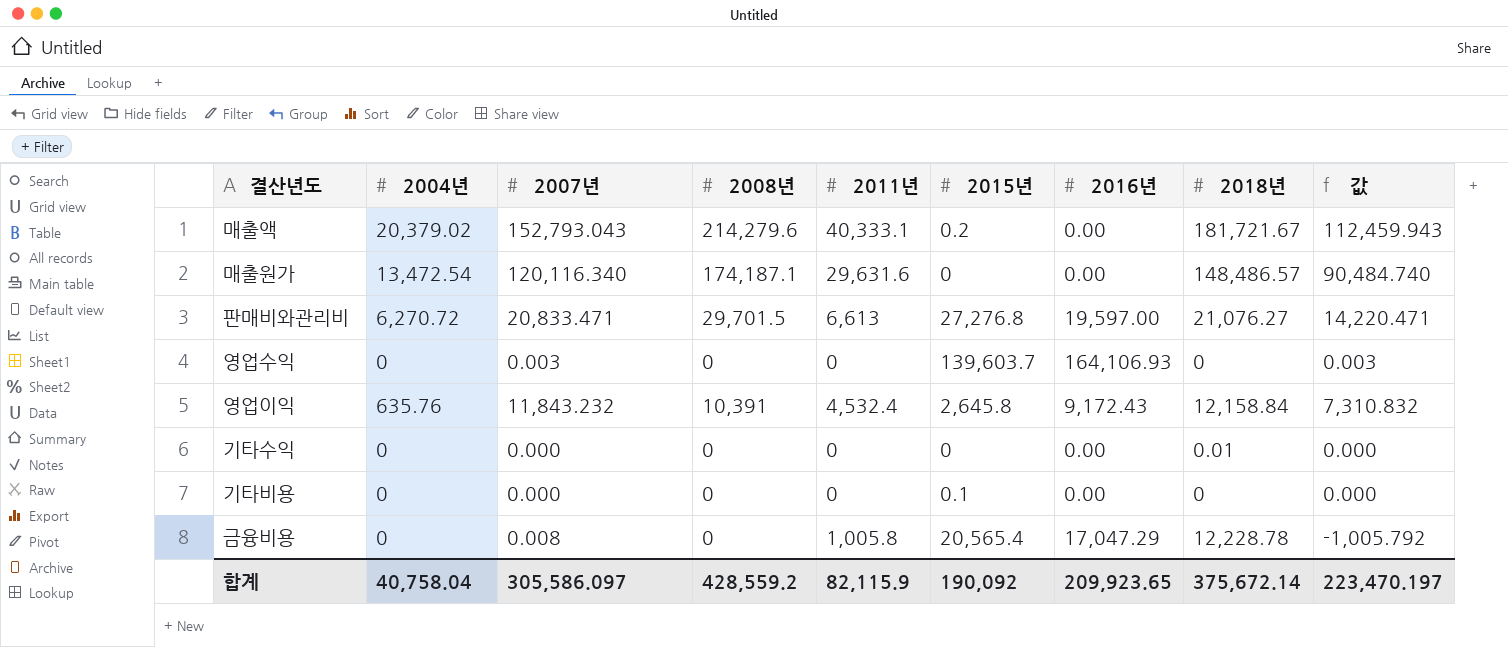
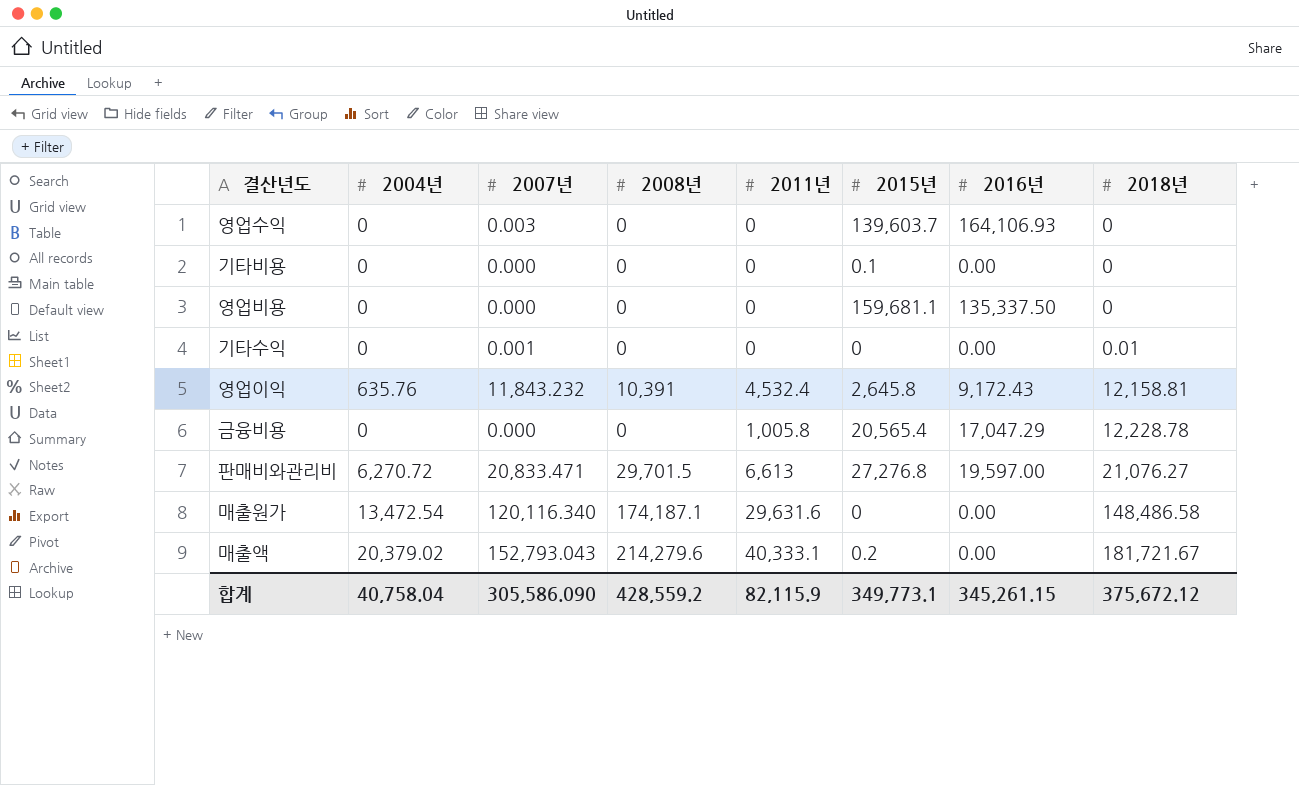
row order: none -> 2018년 ascending
column 값 | formula: [2007년] - [2011년] -> none
row 영업비용: none -> 0 | 0.000 | 0 | 0 | 159,681.1 | 135,337.50 | 0
기타수익 | 2007년: 0.000 -> 0.001
영업이익 | 2018년: 12,158.84 -> 12,158.81
금융비용 | 2007년: 0.008 -> 0.000
매출원가 | 2018년: 148,486.57 -> 148,486.58
합계 | 2007년: 305,586.097 -> 305,586.090
합계 | 2015년: 190,092 -> 349,773.1
합계 | 2016년: 209,923.65 -> 345,261.15
합계 | 2018년: 375,672.14 -> 375,672.12

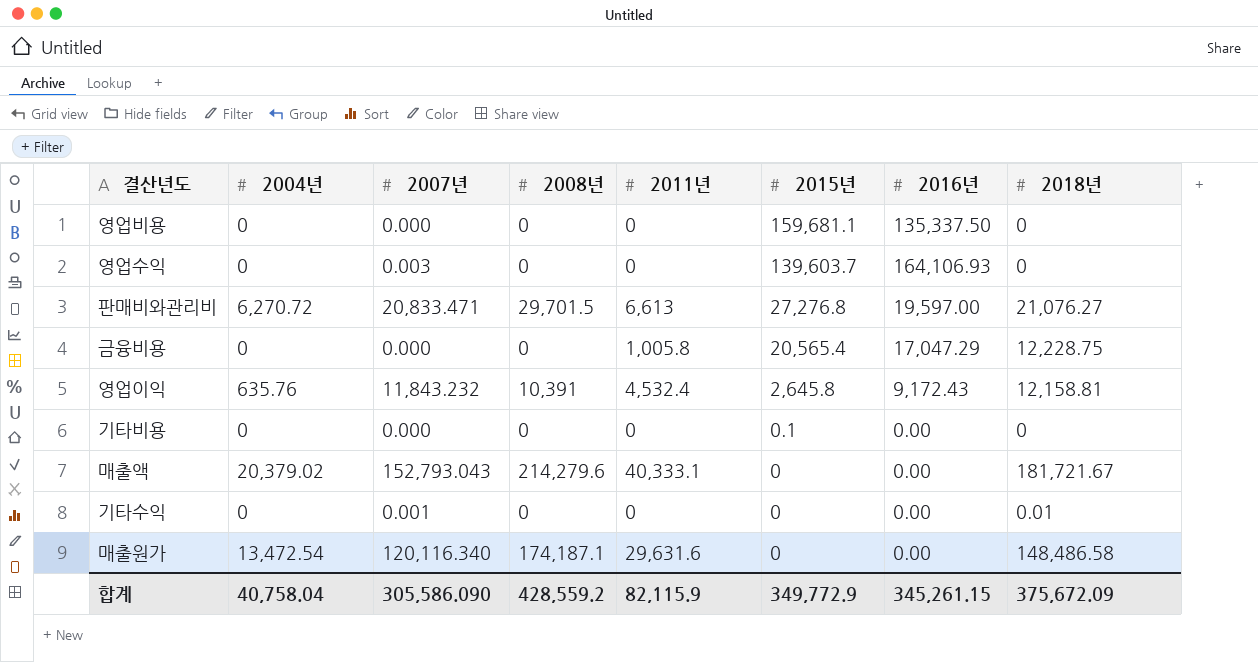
row order: 2018년 ascending -> 2015년 descending
금융비용 | 2018년: 12,228.78 -> 12,228.75
매출액 | 2015년: 0.2 -> 0
합계 | 2015년: 349,773.1 -> 349,772.9
합계 | 2018년: 375,672.12 -> 375,672.09

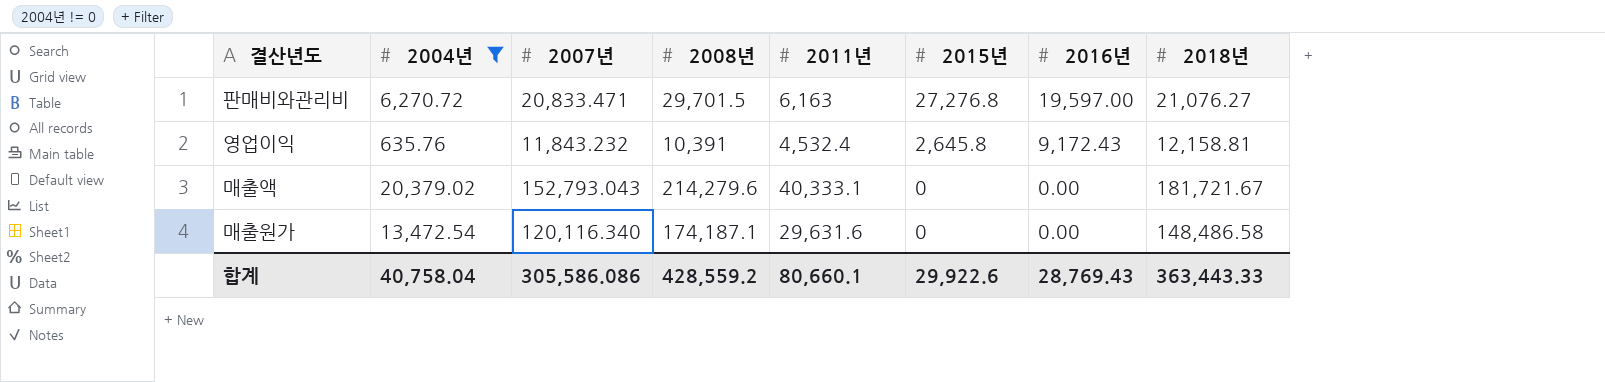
filter: none -> 2004년 != 0
판매비와관리비 | 2011년: 6,613 -> 6,163
합계 | 2007년: 305,586.090 -> 305,586.086
합계 | 2011년: 82,115.9 -> 80,660.1
합계 | 2015년: 349,772.9 -> 29,922.6
합계 | 2016년: 345,261.15 -> 28,769.43
합계 | 2018년: 375,672.09 -> 363,443.33

